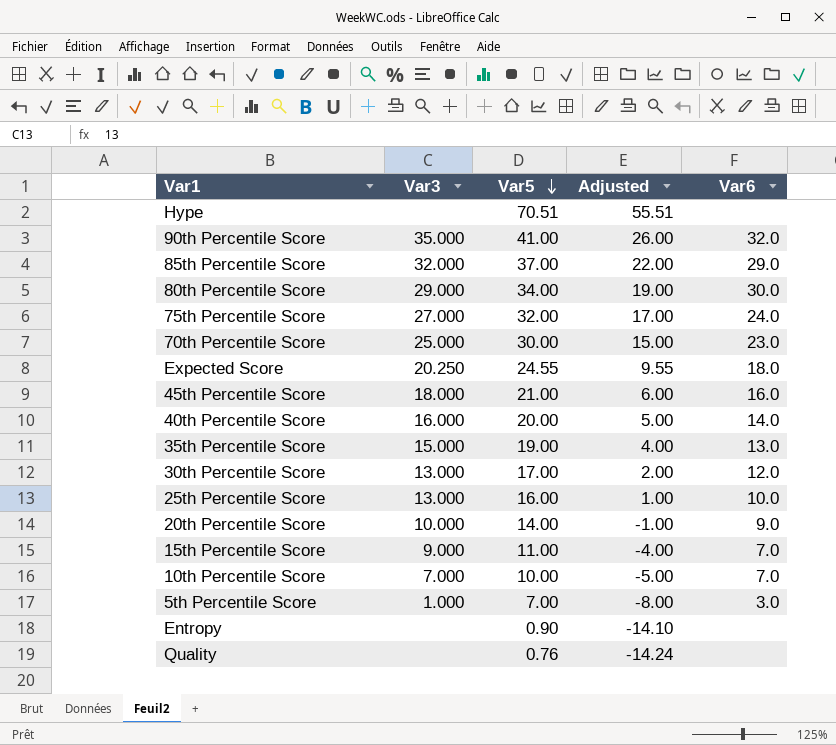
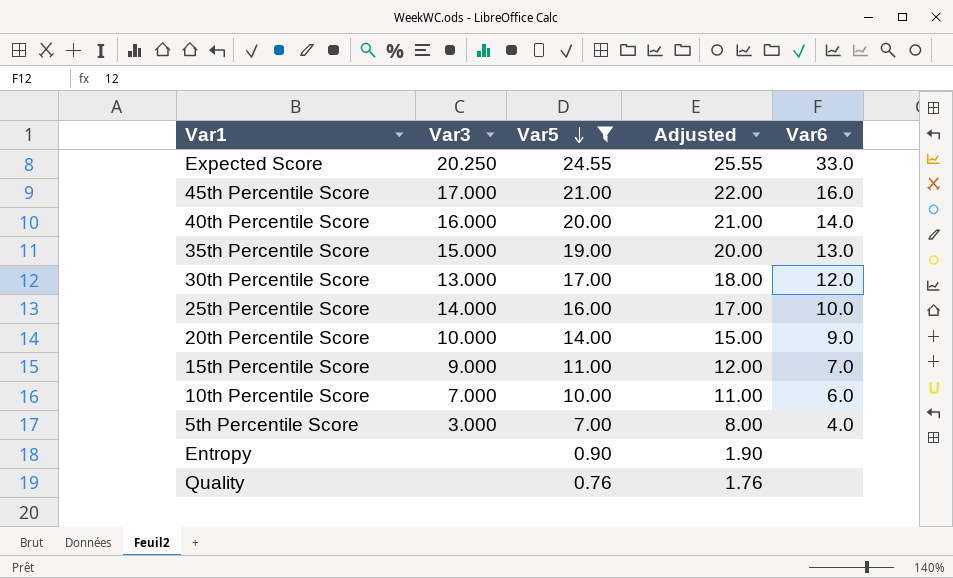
filter: none -> Var5 <= 24.55
column Adjusted | formula: [Var5] - 15 -> [Var5] + 1
Expected Score | Var6: 18.0 -> 33.0
45th Percentile Score | Var3: 18.000 -> 17.000
25th Percentile Score | Var3: 13.000 -> 14.000
10th Percentile Score | Var6: 7.0 -> 6.0
5th Percentile Score | Var3: 1.000 -> 3.000
5th Percentile Score | Var6: 3.0 -> 4.0

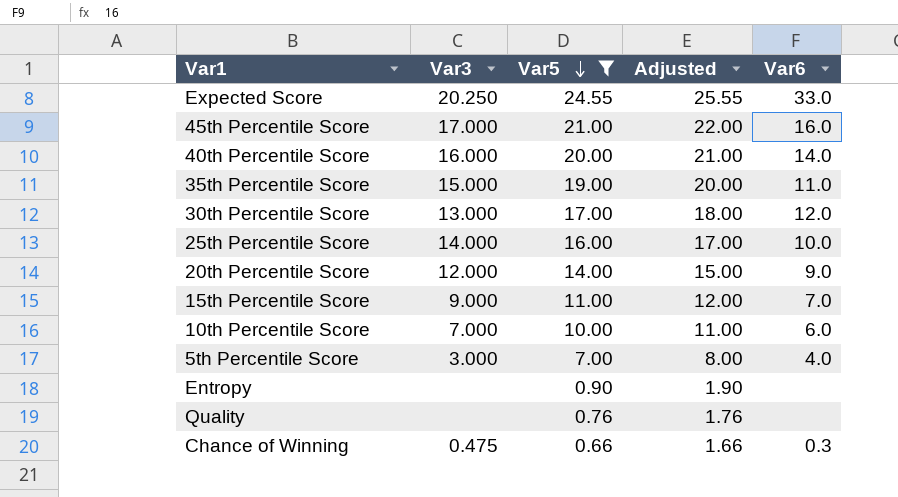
35th Percentile Score | Var6: 13.0 -> 11.0
20th Percentile Score | Var3: 10.000 -> 12.000
row Chance of Winning: none -> 0.475 | 0.66 | 1.66 | 0.3

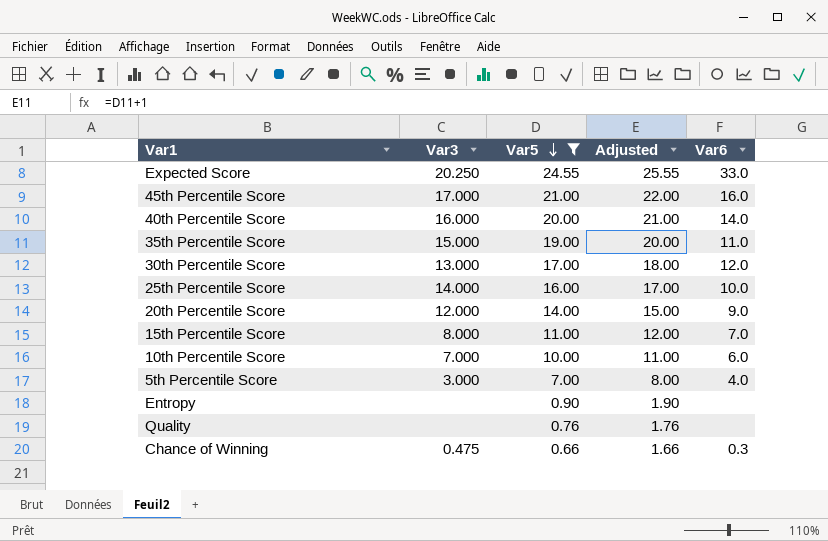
15th Percentile Score | Var3: 9.000 -> 8.000

